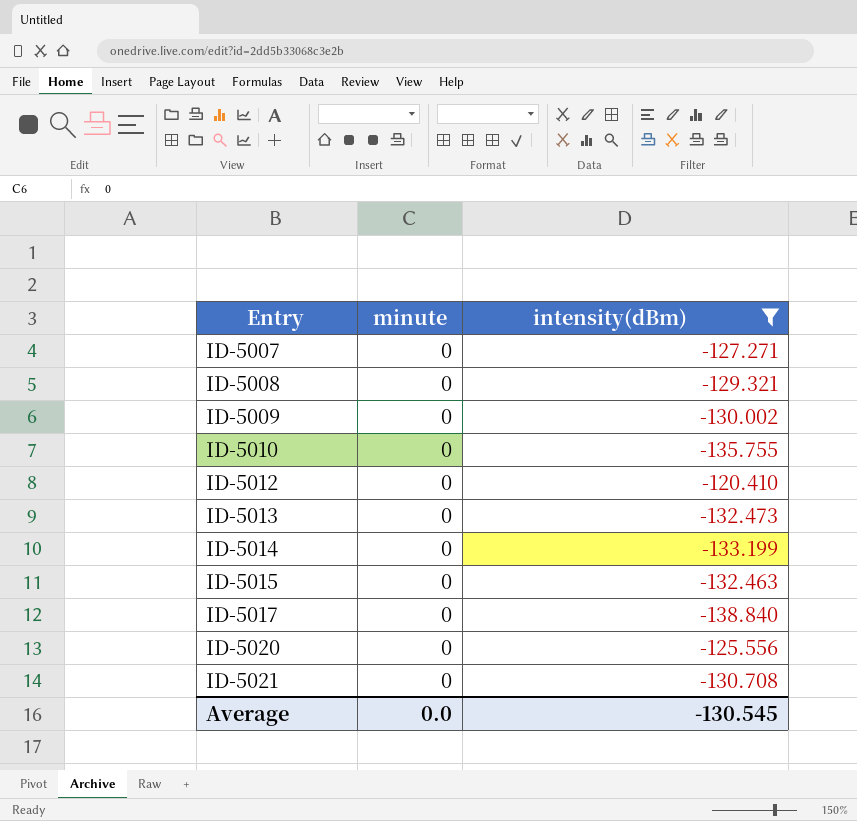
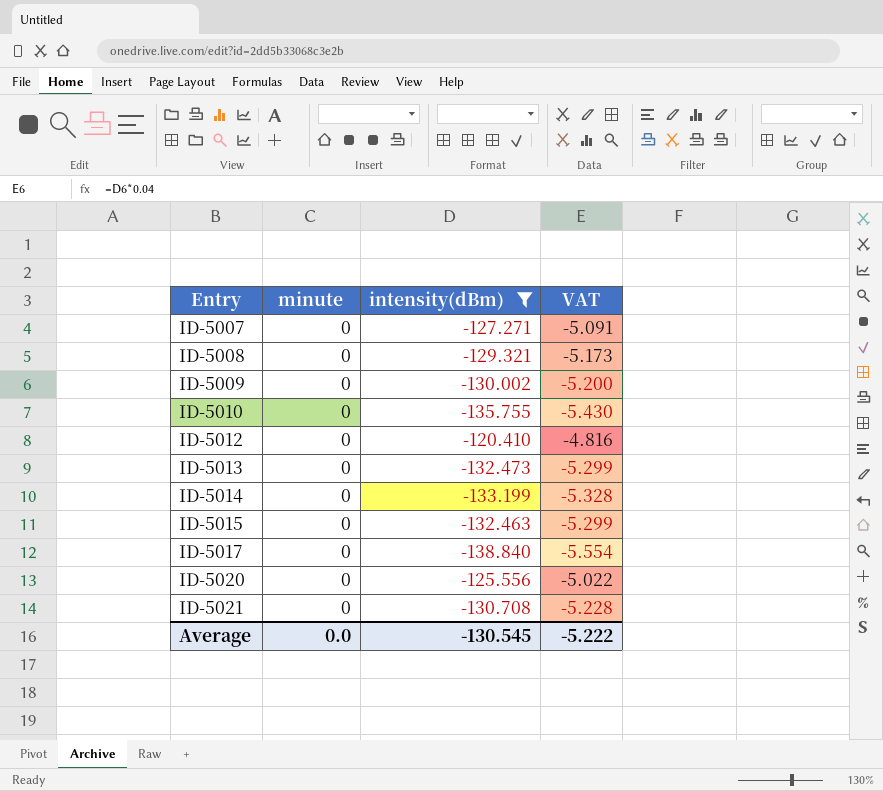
column VAT | formula: none -> [intensity(dBm)] * 0.04

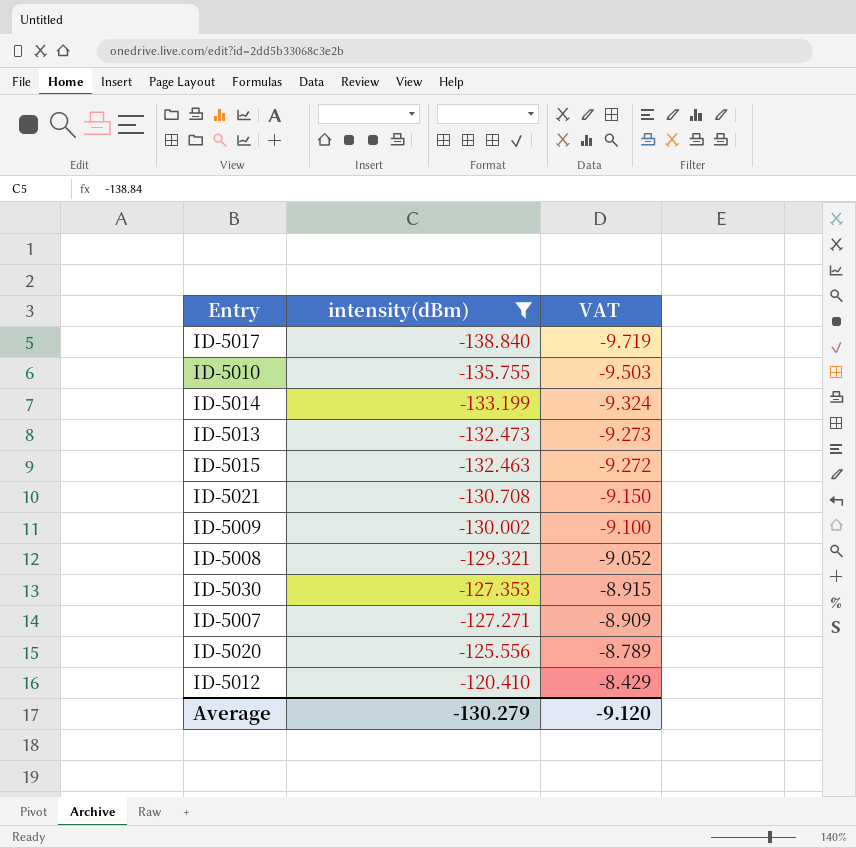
row order: Entry ascending -> intensity(dBm) ascending
column minute | position: 2 -> none
column VAT | formula: [intensity(dBm)] * 0.04 -> [intensity(dBm)] * 0.07
row ID-5030: none -> -127.353 | -8.915
Average | intensity(dBm): -130.545 -> -130.279
Average | VAT: -5.222 -> -9.120

